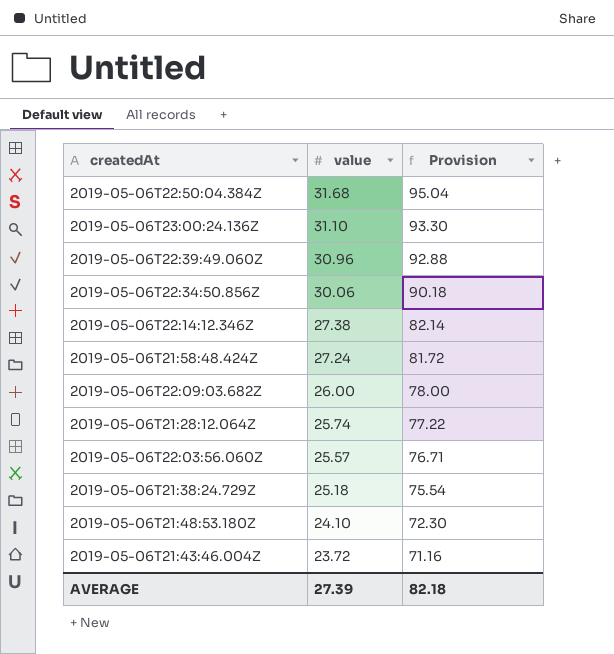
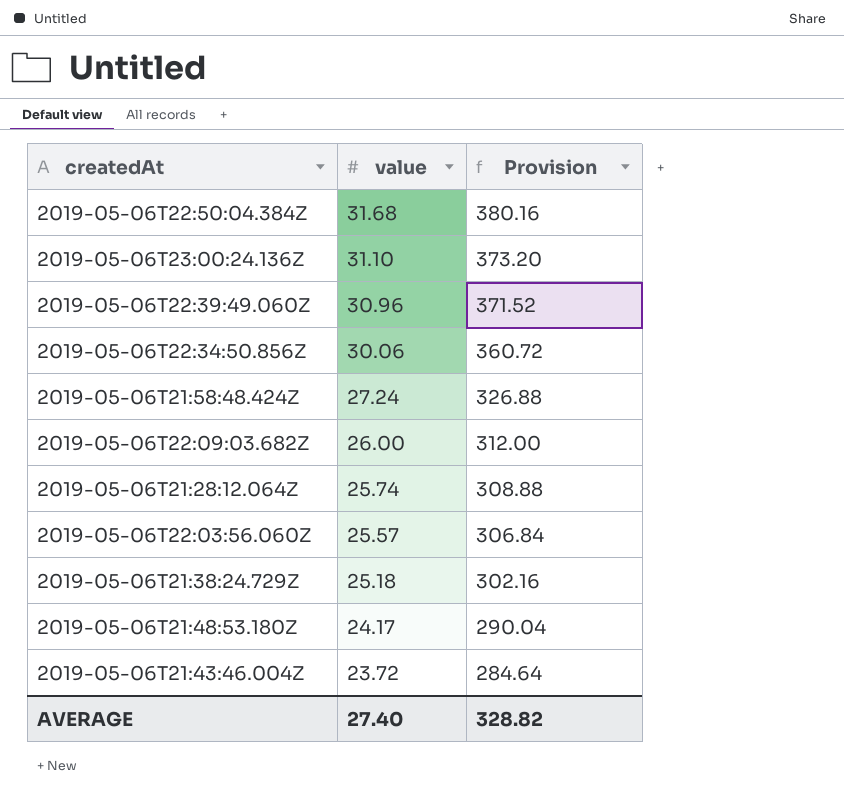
column Provision | formula: [value] * 3 -> [value] * 12
row 2019-05-06T22:14:12.346Z: 27.38 | 82.14 -> none
2019-05-06T21:48:53.180Z | value: 24.10 -> 24.17
AVERAGE | value: 27.39 -> 27.40
AVERAGE | Provision: 82.18 -> 328.82

